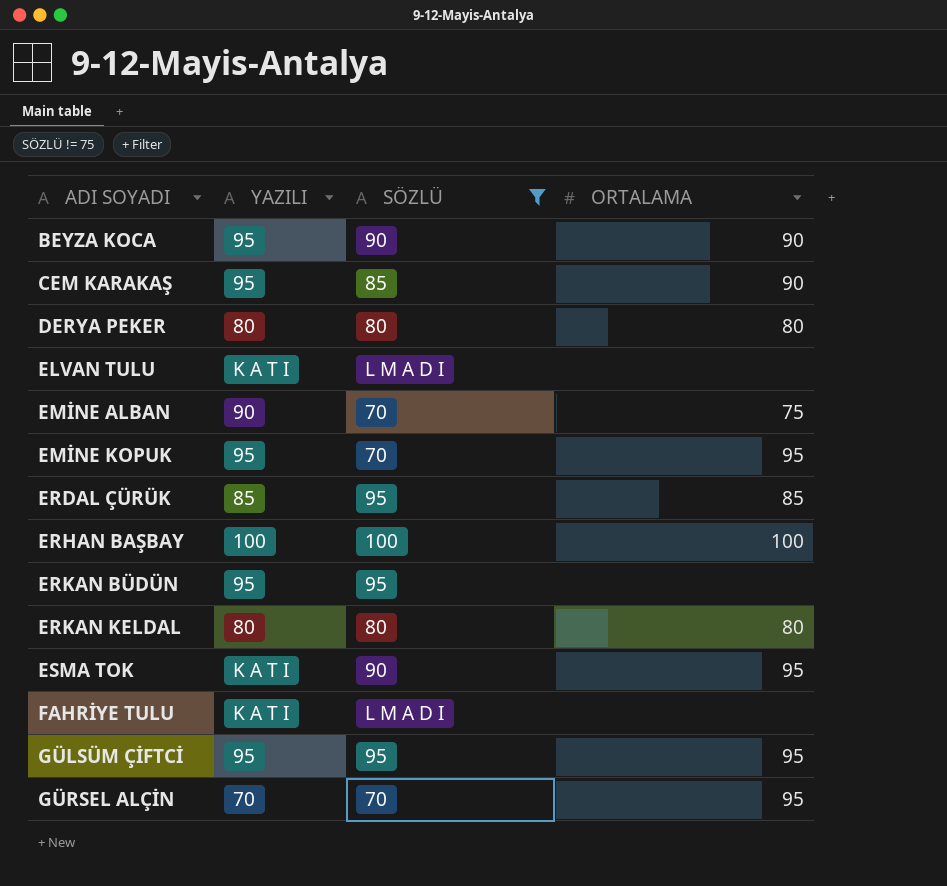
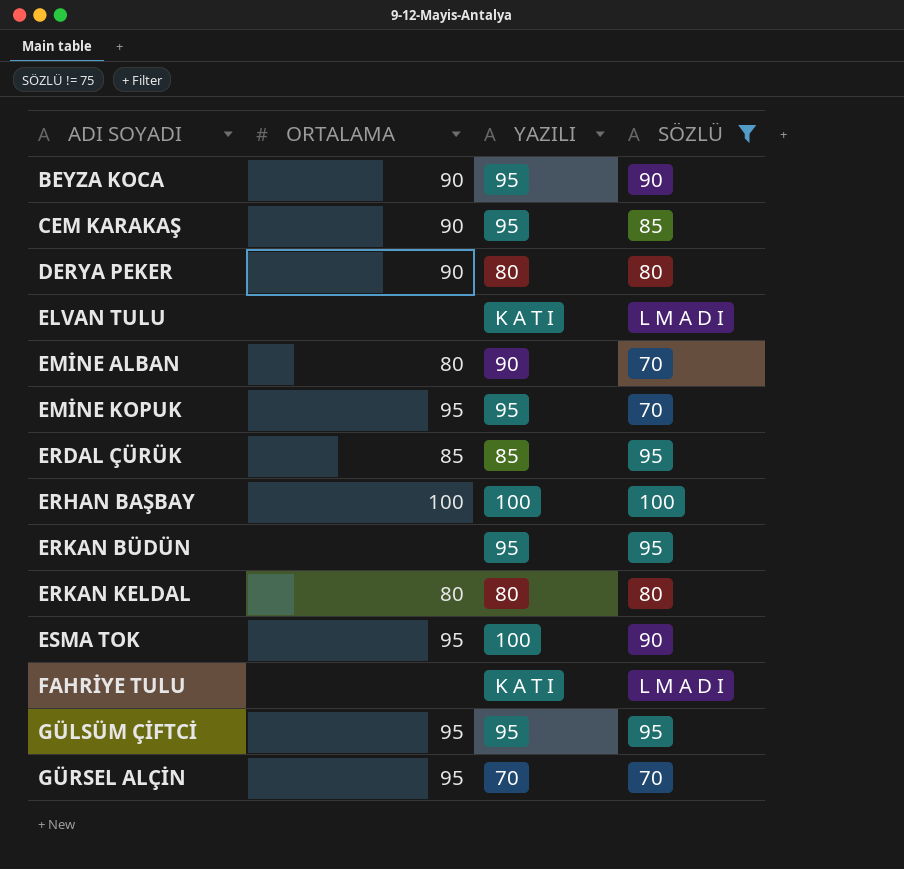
column ORTALAMA | position: 4 -> 2
DERYA PEKER | ORTALAMA: 80 -> 90
EMİNE ALBAN | ORTALAMA: 75 -> 80
ESMA TOK | YAZILI: K A T I -> 100

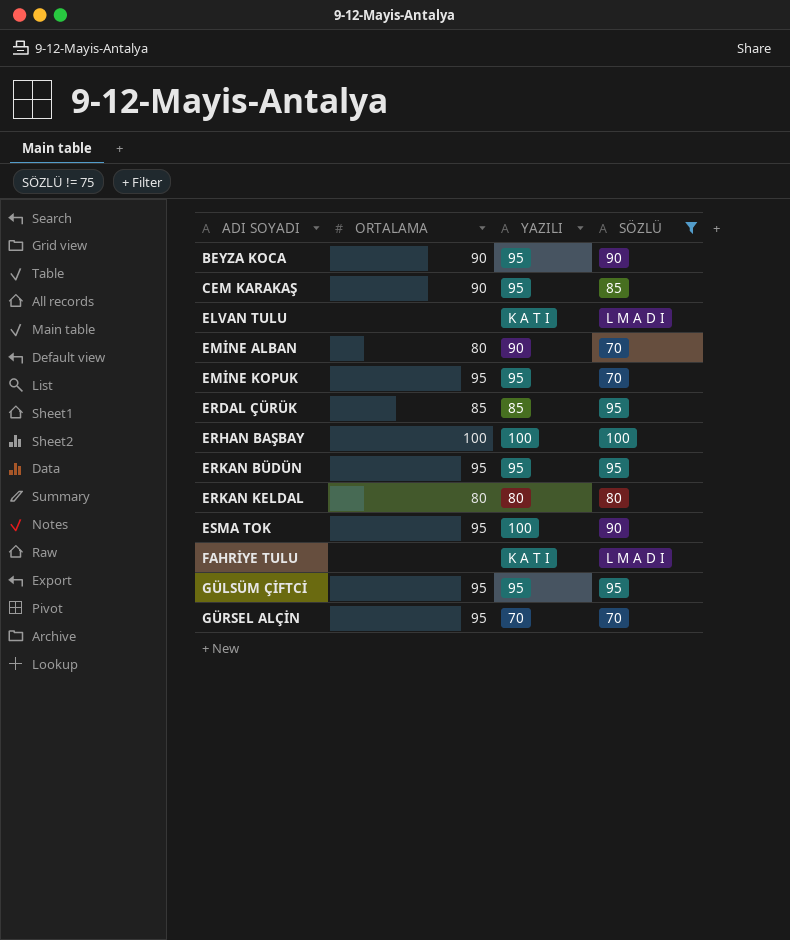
row DERYA PEKER: 90 | 80 | 80 -> none
ERKAN BÜDÜN | ORTALAMA: none -> 95

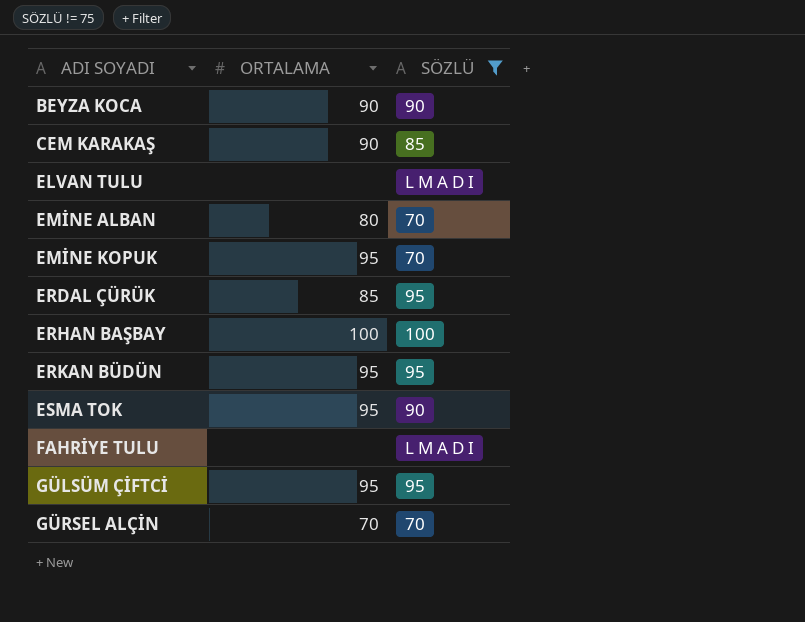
column YAZILI | position: 3 -> none
row ERKAN KELDAL: 80 | 80 | 80 -> none
GÜRSEL ALÇİN | ORTALAMA: 95 -> 70

